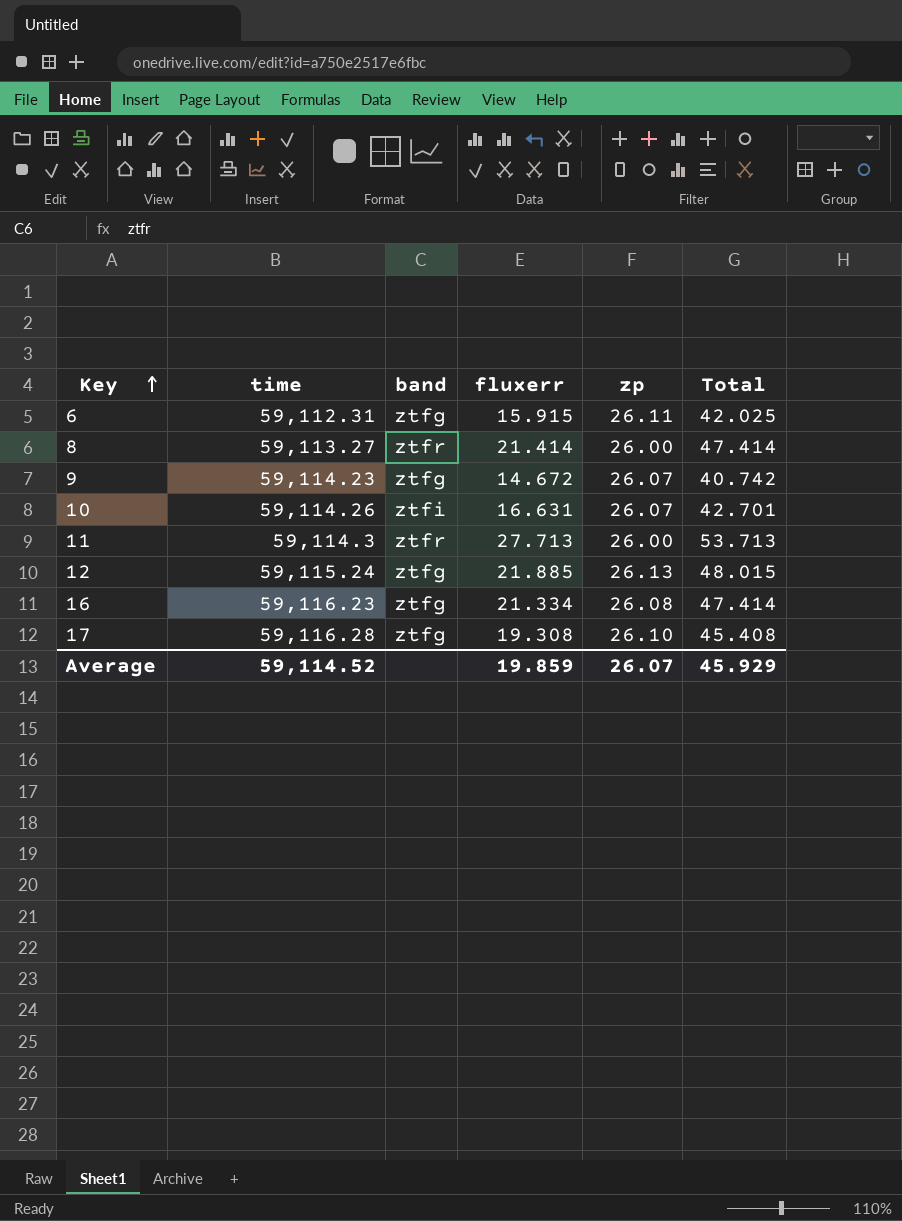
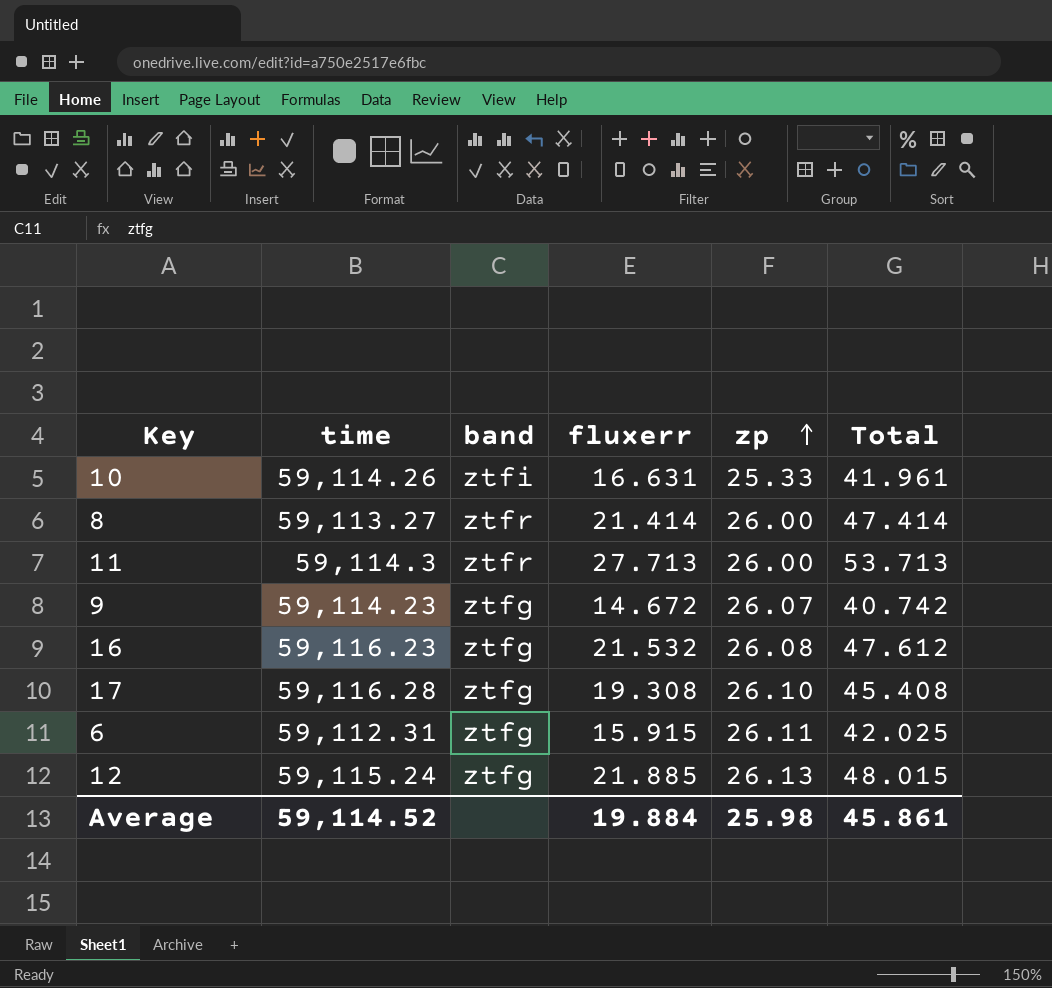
row order: Key ascending -> zp ascending
10 | zp: 26.07 -> 25.33
10 | Total: 42.701 -> 41.961
16 | fluxerr: 21.334 -> 21.532
16 | Total: 47.414 -> 47.612
Average | fluxerr: 19.859 -> 19.884
Average | zp: 26.07 -> 25.98
Average | Total: 45.929 -> 45.861

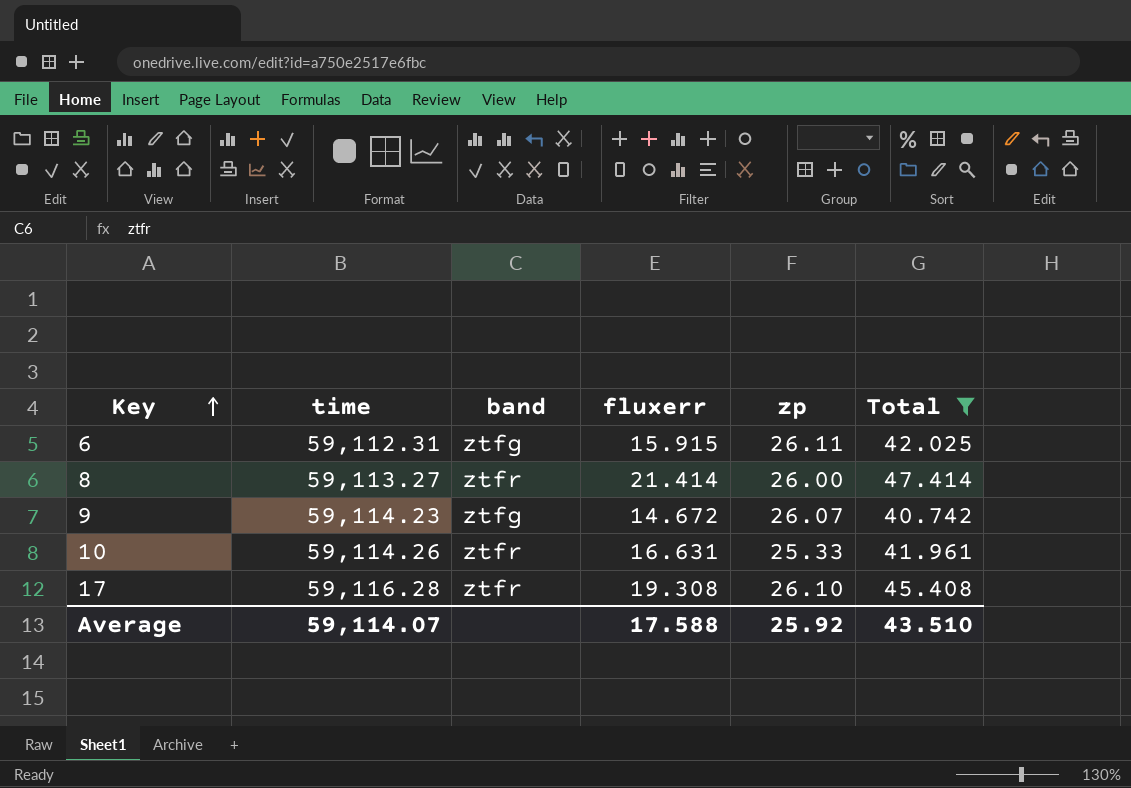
filter: none -> Total <= 47.414
row order: zp ascending -> Key ascending
10 | band: ztfi -> ztfr
17 | band: ztfg -> ztfr
Average | time: 59,114.52 -> 59,114.07
Average | fluxerr: 19.884 -> 17.588
Average | zp: 25.98 -> 25.92
Average | Total: 45.861 -> 43.510

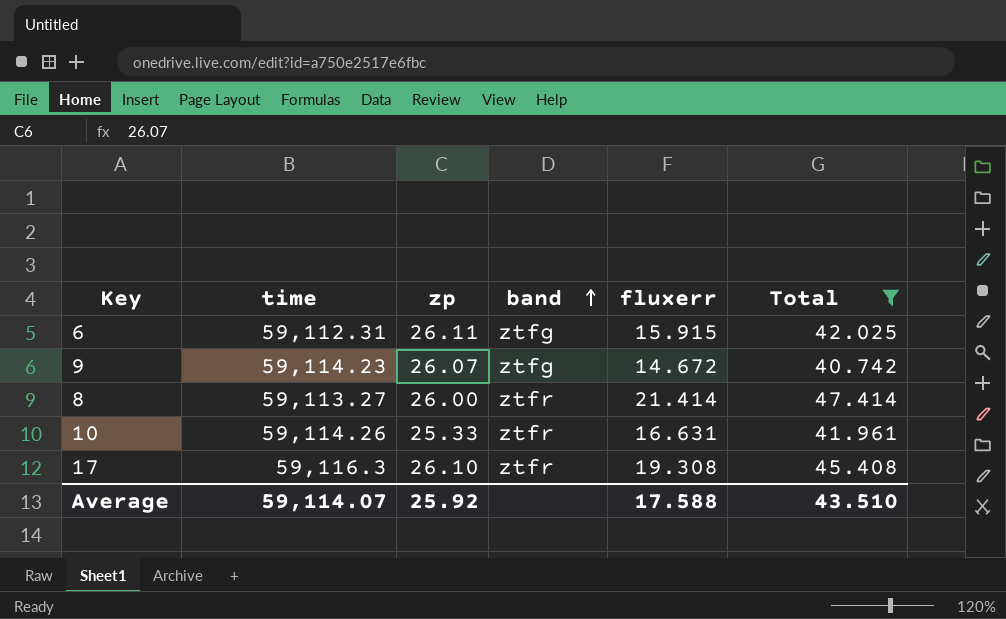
row order: Key ascending -> band ascending
column zp | position: 5 -> 3
17 | time: 59,116.28 -> 59,116.3

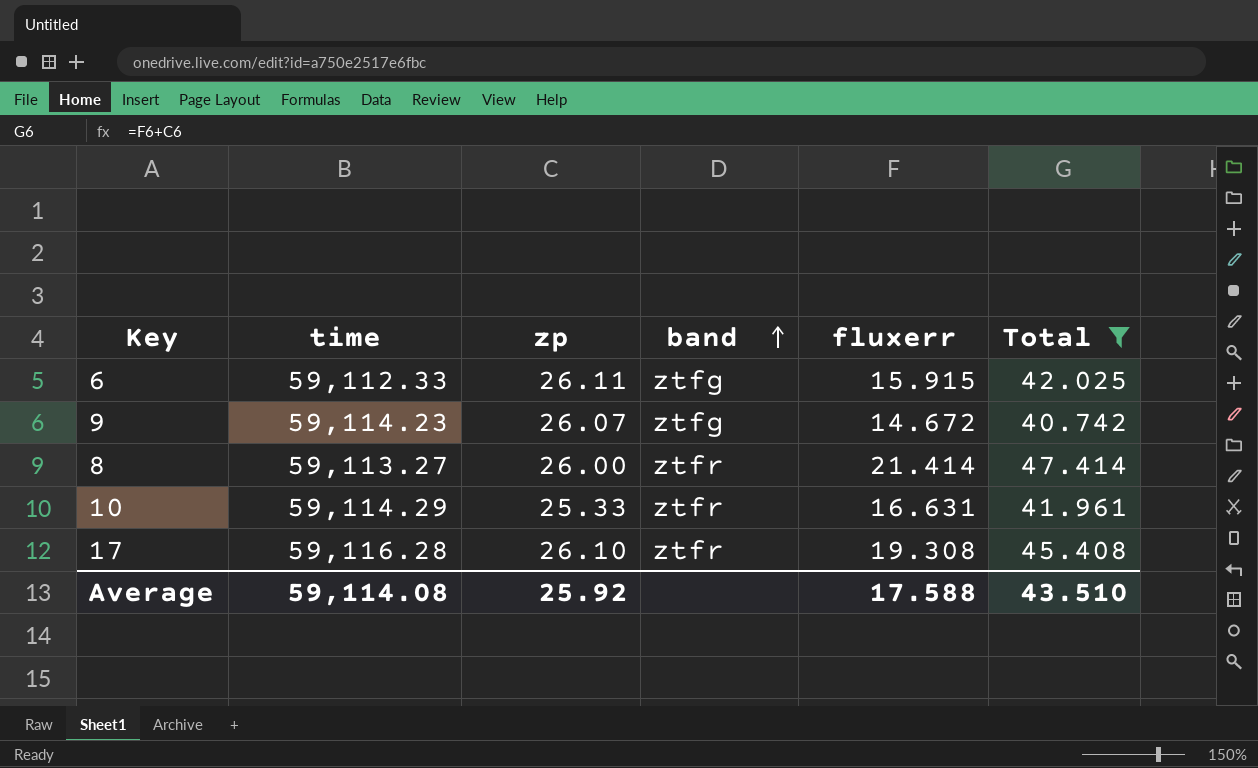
6 | time: 59,112.31 -> 59,112.33
10 | time: 59,114.26 -> 59,114.29
17 | time: 59,116.3 -> 59,116.28
Average | time: 59,114.07 -> 59,114.08

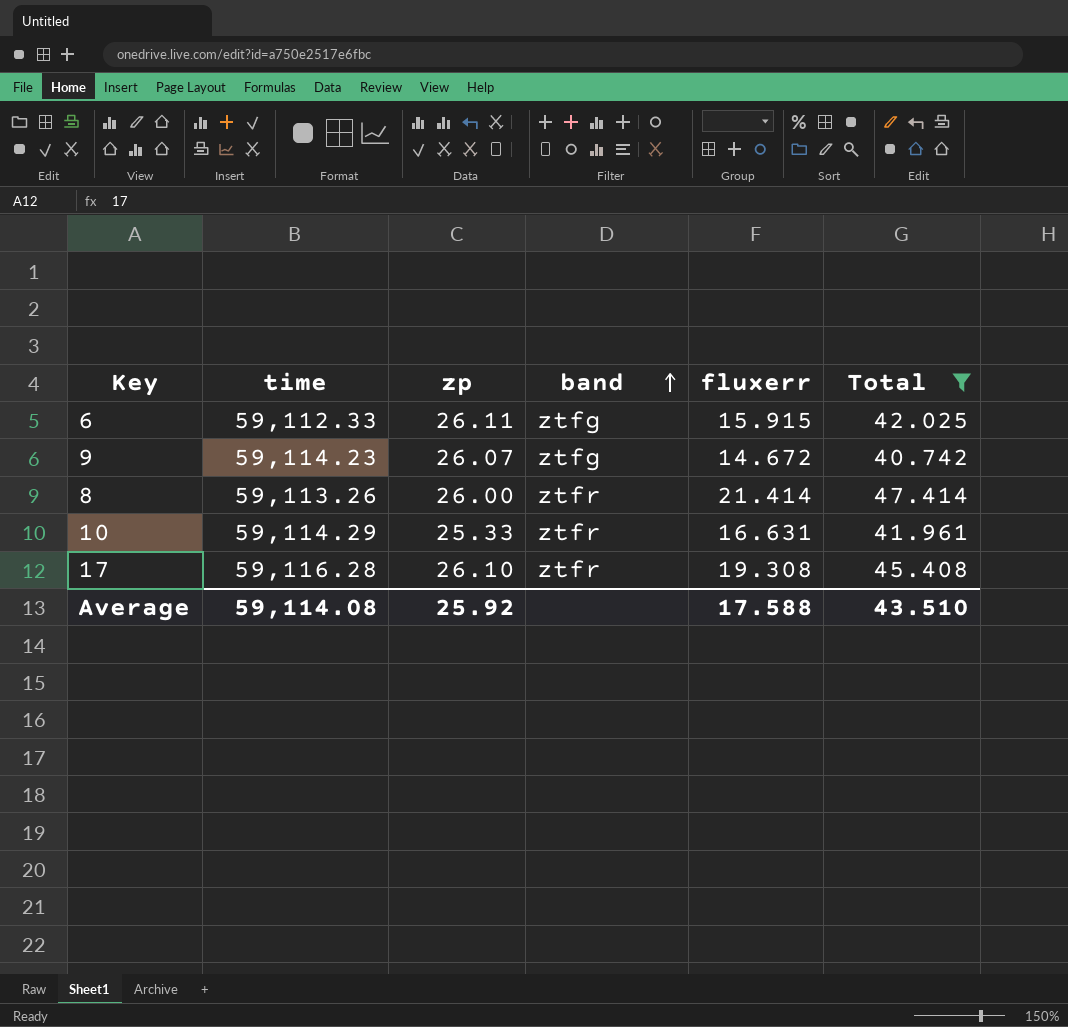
8 | time: 59,113.27 -> 59,113.26

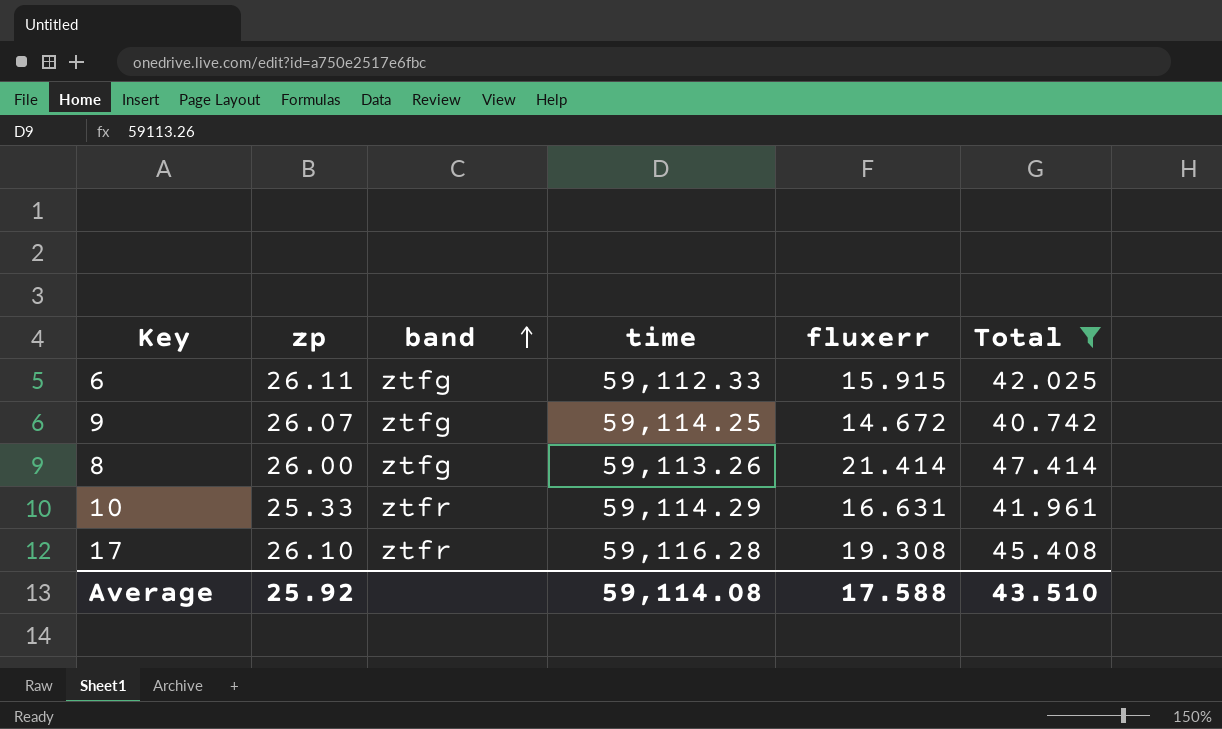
column time | position: 2 -> 4
9 | time: 59,114.23 -> 59,114.25
8 | band: ztfr -> ztfg

